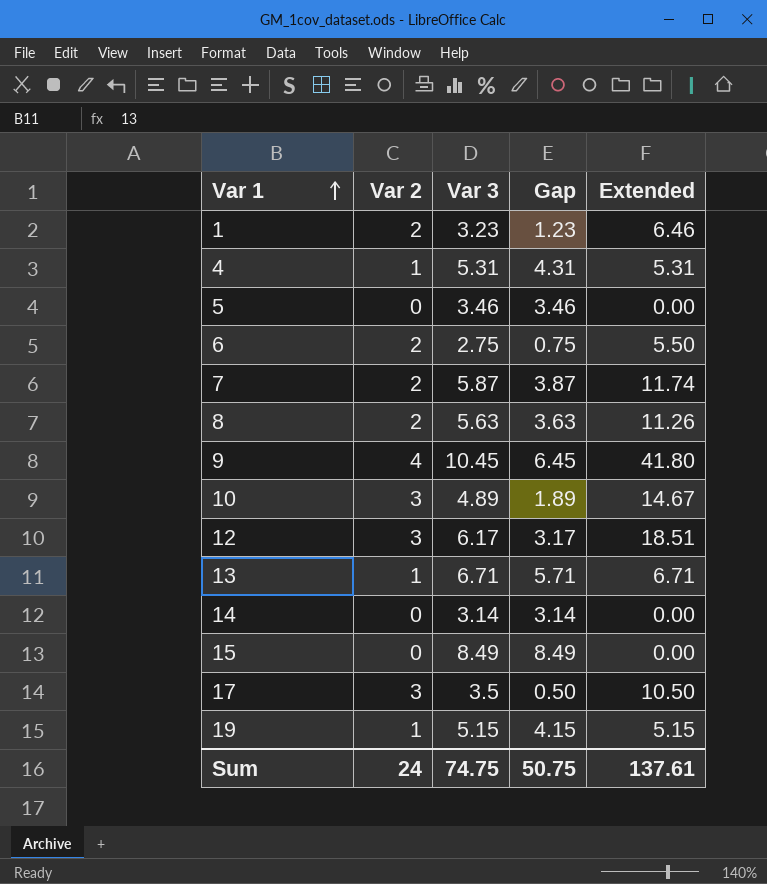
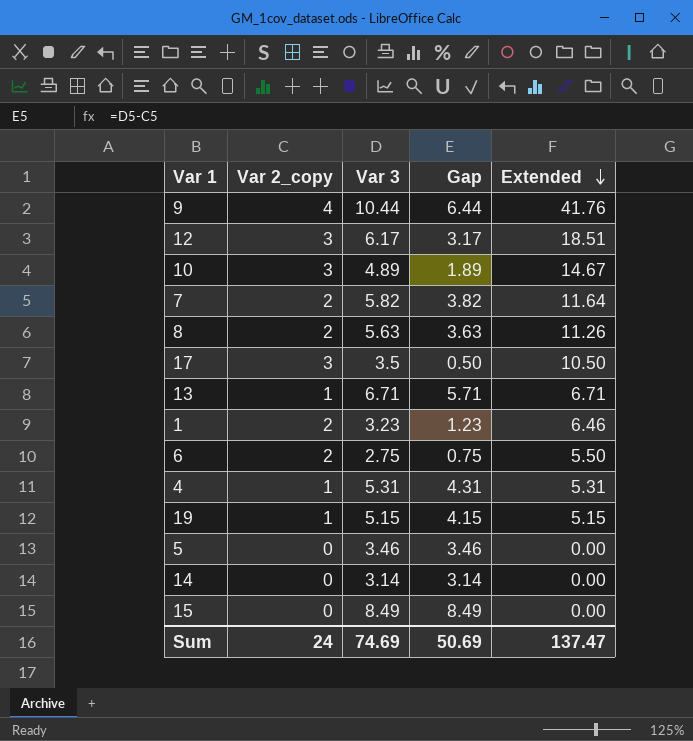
row order: Var 1 ascending -> Extended descending
column name: Var 2 -> Var 2_copy
9 | Var 3: 10.45 -> 10.44
9 | Gap: 6.45 -> 6.44
9 | Extended: 41.80 -> 41.76
7 | Var 3: 5.87 -> 5.82
7 | Gap: 3.87 -> 3.82
7 | Extended: 11.74 -> 11.64
Sum | Var 3: 74.75 -> 74.69
Sum | Gap: 50.75 -> 50.69
Sum | Extended: 137.61 -> 137.47

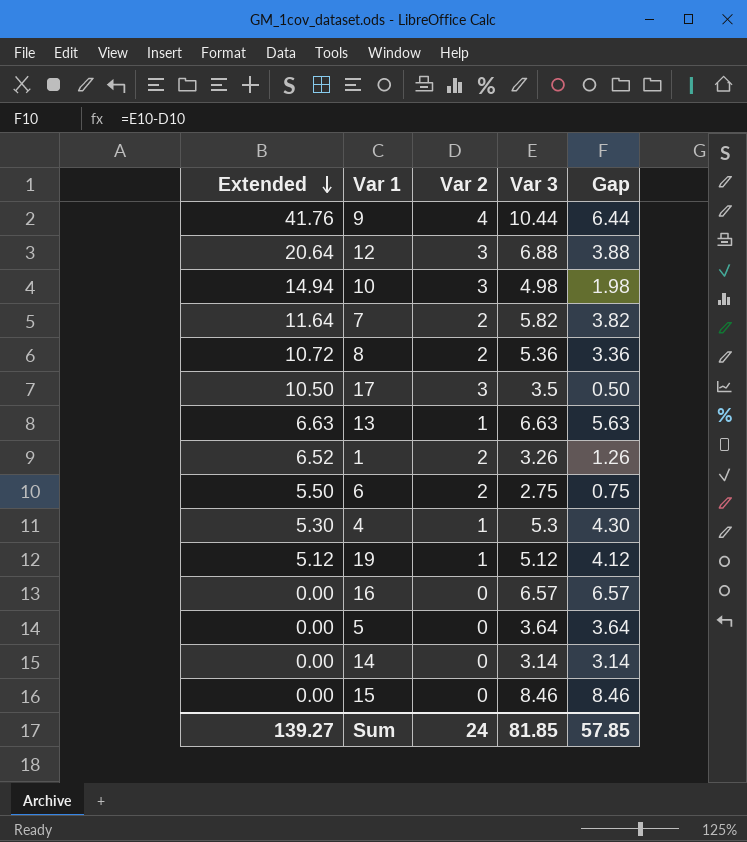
column Extended | position: 5 -> 1
column name: Var 2_copy -> Var 2
12 | Extended: 18.51 -> 20.64
12 | Var 3: 6.17 -> 6.88
12 | Gap: 3.17 -> 3.88
10 | Extended: 14.67 -> 14.94
10 | Var 3: 4.89 -> 4.98
10 | Gap: 1.89 -> 1.98
8 | Extended: 11.26 -> 10.72
8 | Var 3: 5.63 -> 5.36
8 | Gap: 3.63 -> 3.36
13 | Extended: 6.71 -> 6.63
13 | Var 3: 6.71 -> 6.63
13 | Gap: 5.71 -> 5.63
1 | Extended: 6.46 -> 6.52
1 | Var 3: 3.23 -> 3.26
1 | Gap: 1.23 -> 1.26
4 | Extended: 5.31 -> 5.30
4 | Var 3: 5.31 -> 5.3
4 | Gap: 4.31 -> 4.30
19 | Extended: 5.15 -> 5.12
19 | Var 3: 5.15 -> 5.12
19 | Gap: 4.15 -> 4.12
row 16: none -> 0.00 | 0 | 6.57 | 6.57
5 | Var 3: 3.46 -> 3.64
5 | Gap: 3.46 -> 3.64
15 | Var 3: 8.49 -> 8.46
15 | Gap: 8.49 -> 8.46
Sum | Extended: 137.47 -> 139.27
Sum | Var 3: 74.69 -> 81.85
Sum | Gap: 50.69 -> 57.85

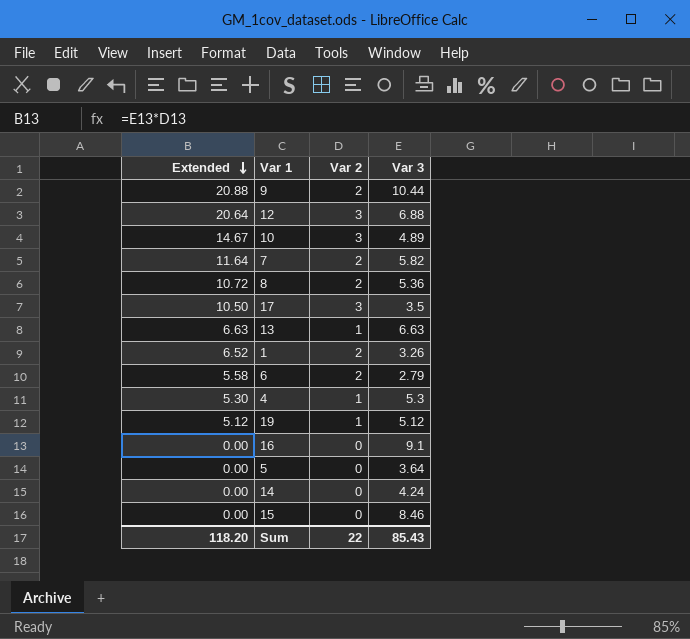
column Gap | formula: [Var 3] - [Var 2] -> none
9 | Extended: 41.76 -> 20.88
9 | Var 2: 4 -> 2
10 | Extended: 14.94 -> 14.67
10 | Var 3: 4.98 -> 4.89
6 | Extended: 5.50 -> 5.58
6 | Var 3: 2.75 -> 2.79
16 | Var 3: 6.57 -> 9.1
14 | Var 3: 3.14 -> 4.24
Sum | Extended: 139.27 -> 118.20
Sum | Var 2: 24 -> 22
Sum | Var 3: 81.85 -> 85.43

